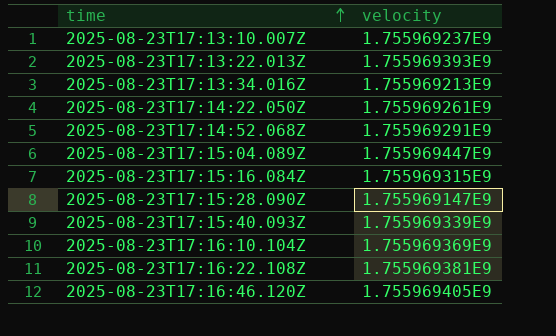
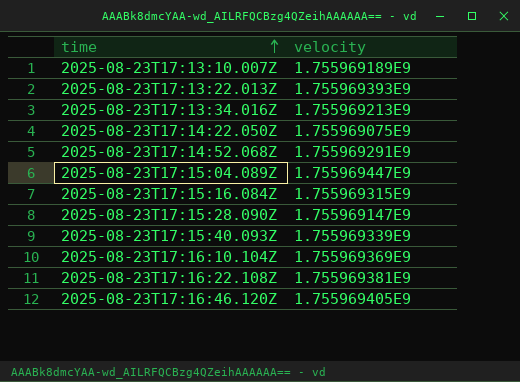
2025-08-23T17:13:10.007Z | velocity: 1.755969237E9 -> 1.755969189E9
2025-08-23T17:14:22.050Z | velocity: 1.755969261E9 -> 1.755969075E9

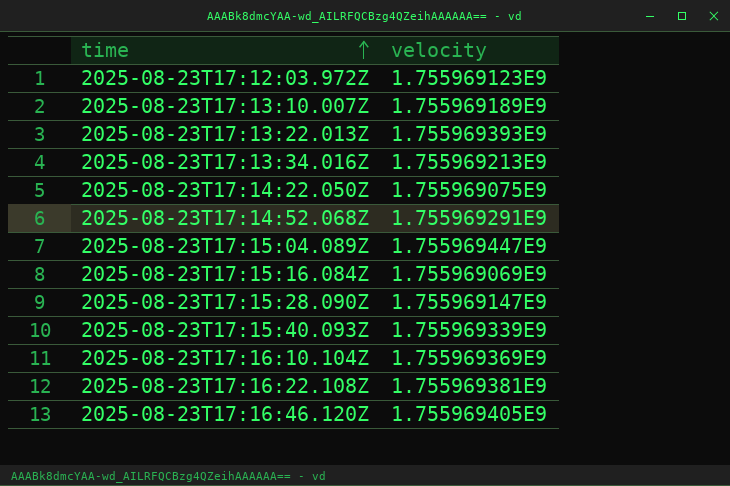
row 2025-08-23T17:12:03.972Z: none -> 1.755969123E9
2025-08-23T17:15:16.084Z | velocity: 1.755969315E9 -> 1.755969069E9

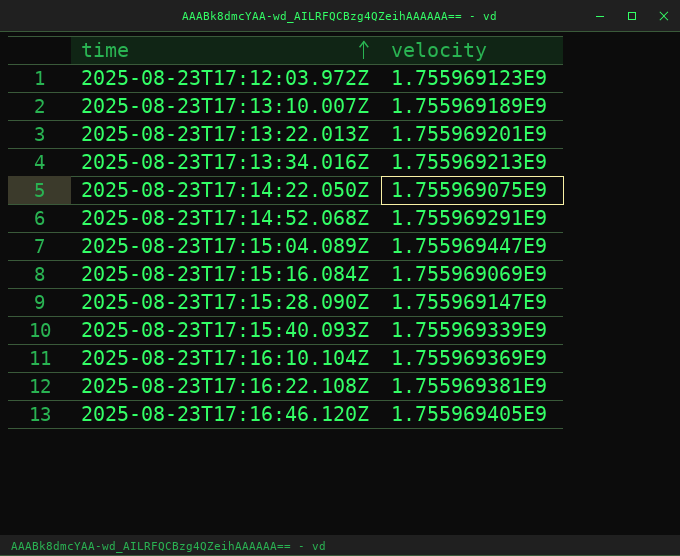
2025-08-23T17:13:22.013Z | velocity: 1.755969393E9 -> 1.755969201E9

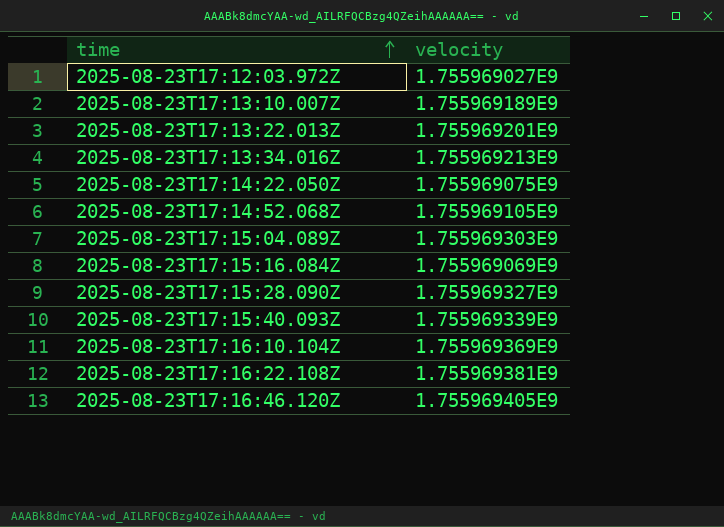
2025-08-23T17:12:03.972Z | velocity: 1.755969123E9 -> 1.755969027E9
2025-08-23T17:14:52.068Z | velocity: 1.755969291E9 -> 1.755969105E9
2025-08-23T17:15:04.089Z | velocity: 1.755969447E9 -> 1.755969303E9
2025-08-23T17:15:28.090Z | velocity: 1.755969147E9 -> 1.755969327E9

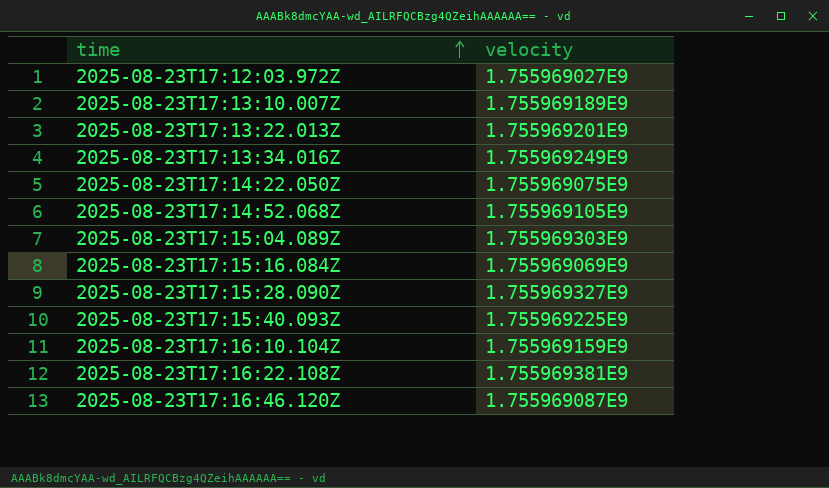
2025-08-23T17:13:34.016Z | velocity: 1.755969213E9 -> 1.755969249E9
2025-08-23T17:15:40.093Z | velocity: 1.755969339E9 -> 1.755969225E9
2025-08-23T17:16:10.104Z | velocity: 1.755969369E9 -> 1.755969159E9
2025-08-23T17:16:46.120Z | velocity: 1.755969405E9 -> 1.755969087E9

